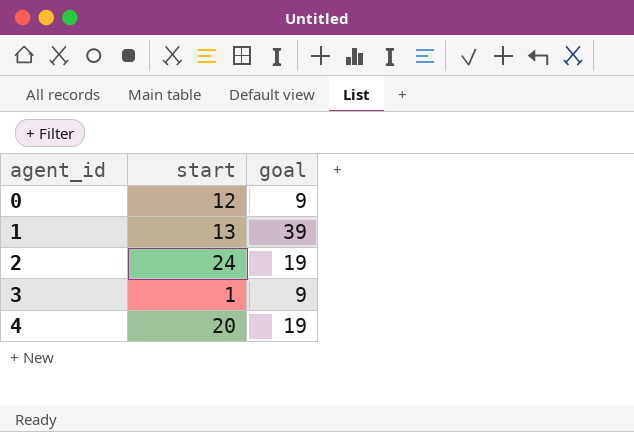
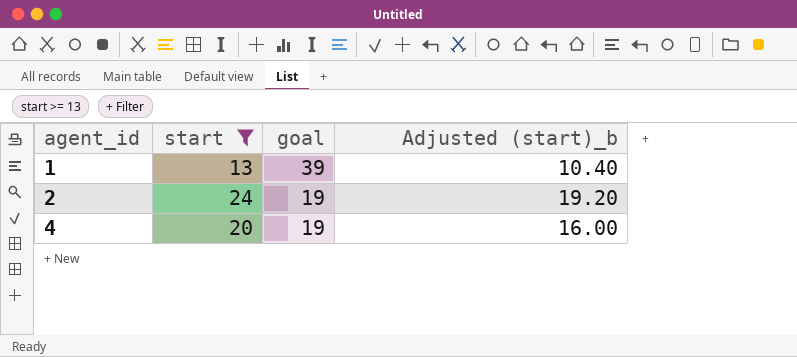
filter: none -> start >= 13
column Adjusted (start)_b | formula: none -> [start] * 0.8

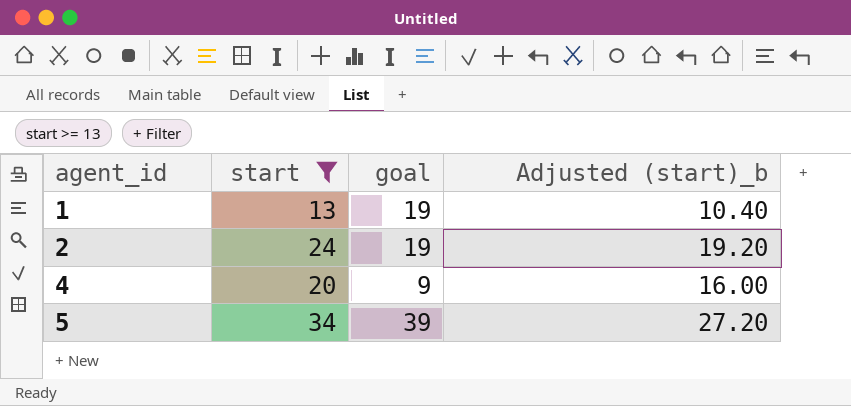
1 | goal: 39 -> 19
4 | goal: 19 -> 9
row 5: none -> 34 | 39 | 27.20

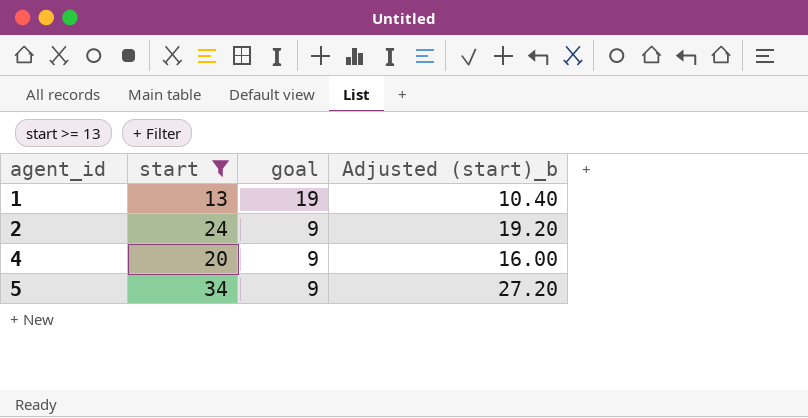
2 | goal: 19 -> 9
5 | goal: 39 -> 9

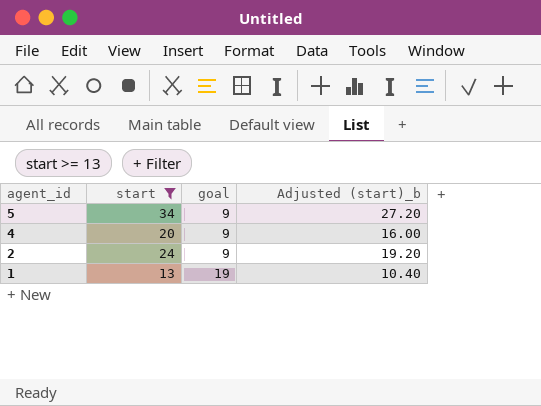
row order: agent_id ascending -> agent_id descending

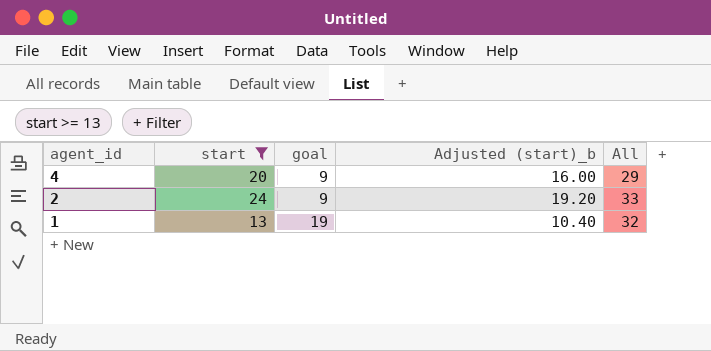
column All | formula: none -> [start] + [goal]
row 5: 34 | 9 | 27.20 -> none

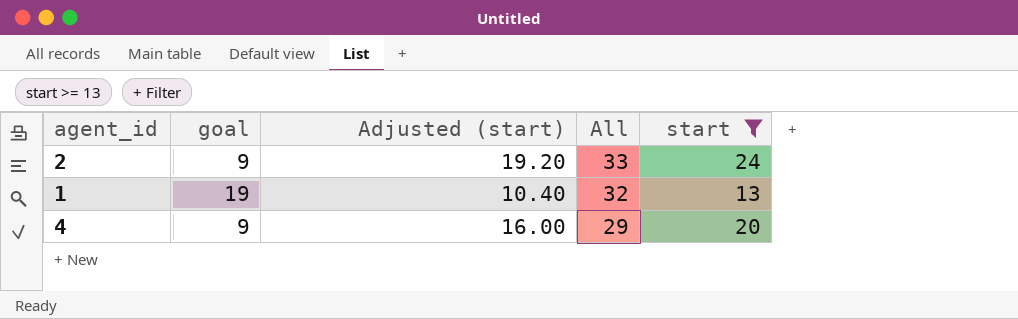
row order: agent_id descending -> All descending
column name: Adjusted (start)_b -> Adjusted (start)
column start | position: 2 -> 5

